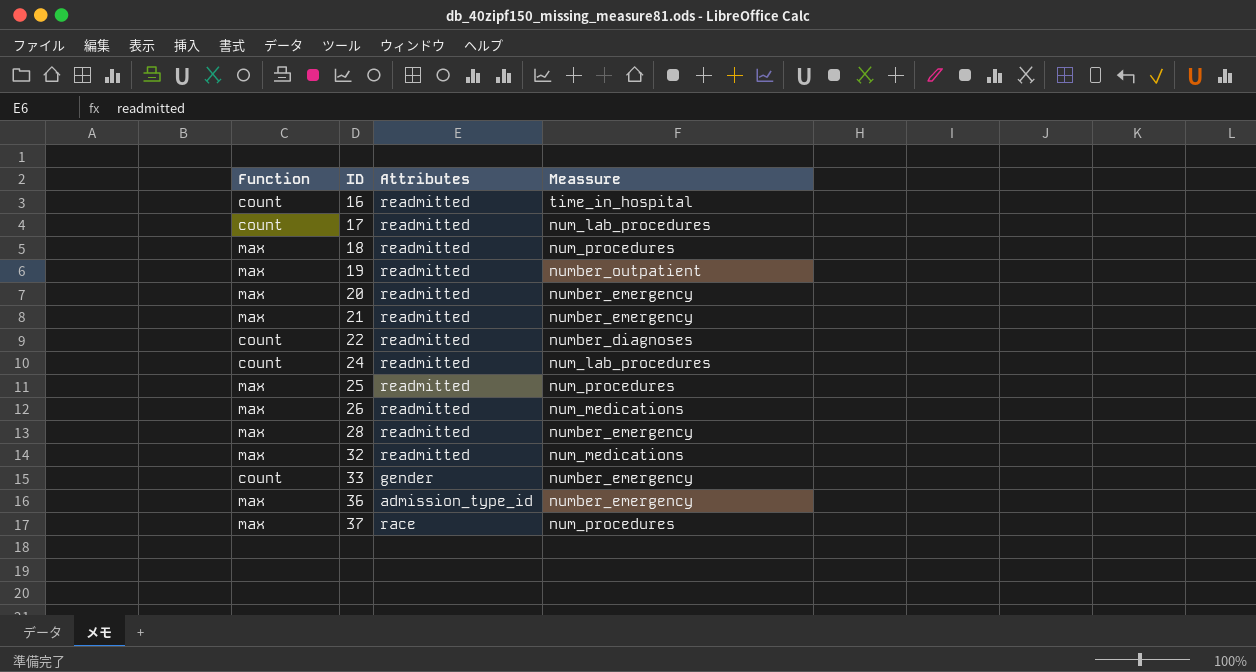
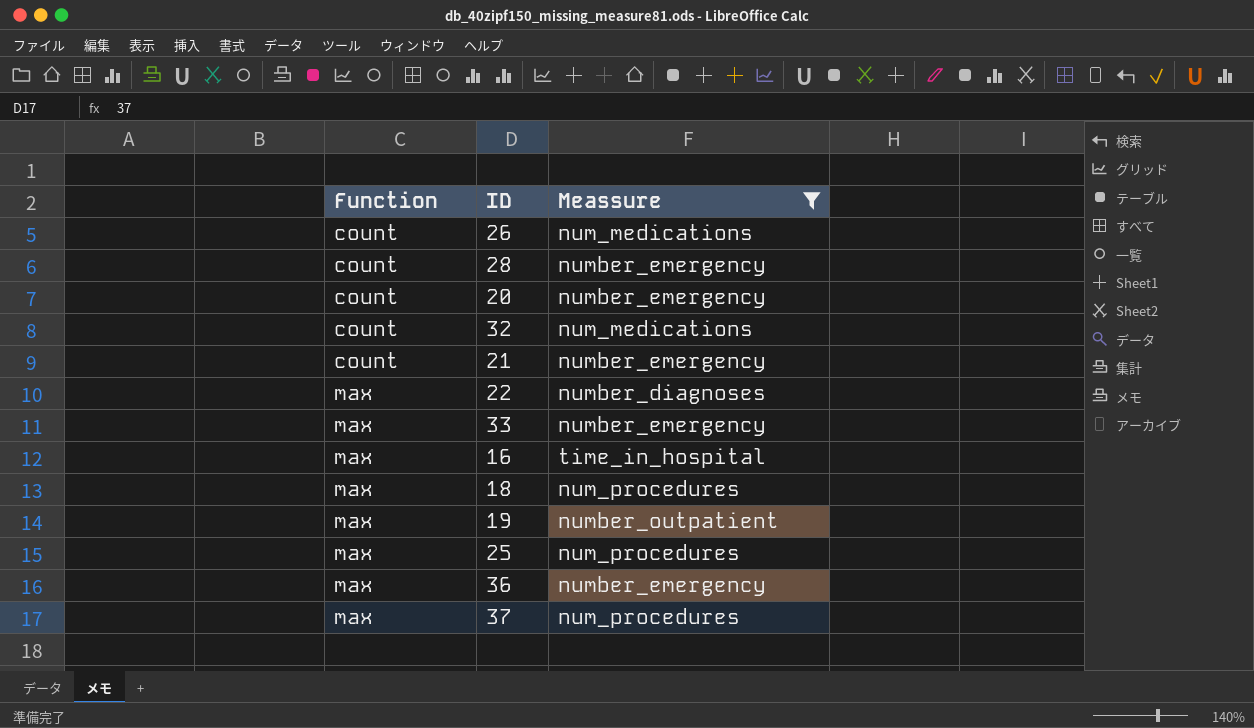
filter: none -> Meassure != num_lab_procedures
row order: ID ascending -> Function ascending
column Attributes | position: 3 -> none
26 | Function: max -> count
28 | Function: max -> count
20 | Function: max -> count
32 | Function: max -> count
21 | Function: max -> count
22 | Function: count -> max
33 | Function: count -> max
16 | Function: count -> max

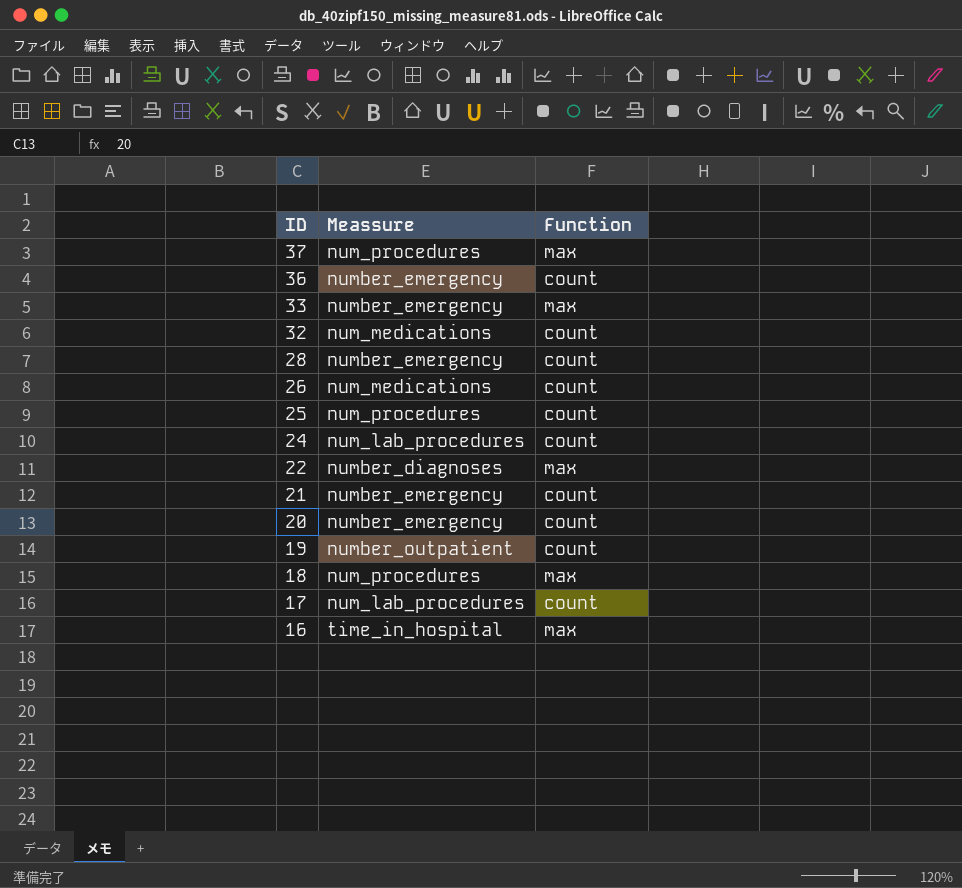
filter: Meassure != num_lab_procedures -> none
row order: Function ascending -> ID descending
column Function | position: 1 -> 3
36 | Function: max -> count
25 | Function: max -> count
19 | Function: max -> count

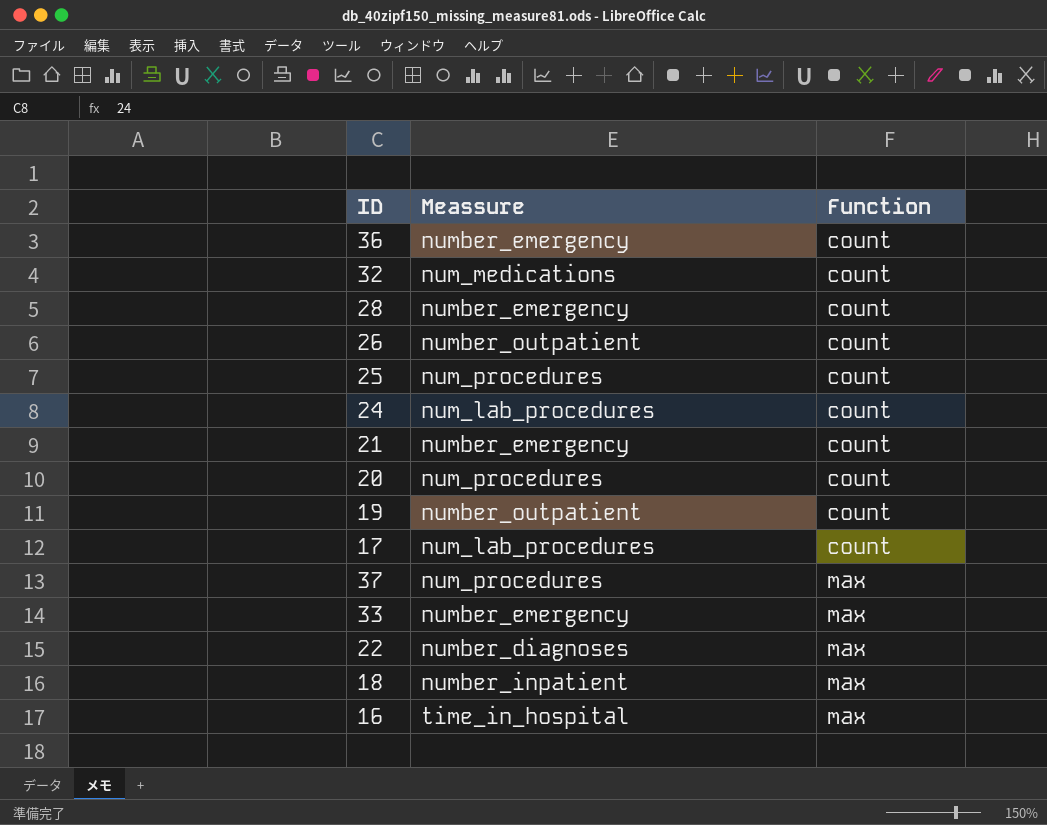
row order: ID descending -> Function ascending
26 | Meassure: num_medications -> number_outpatient
20 | Meassure: number_emergency -> num_procedures
18 | Meassure: num_procedures -> number_inpatient

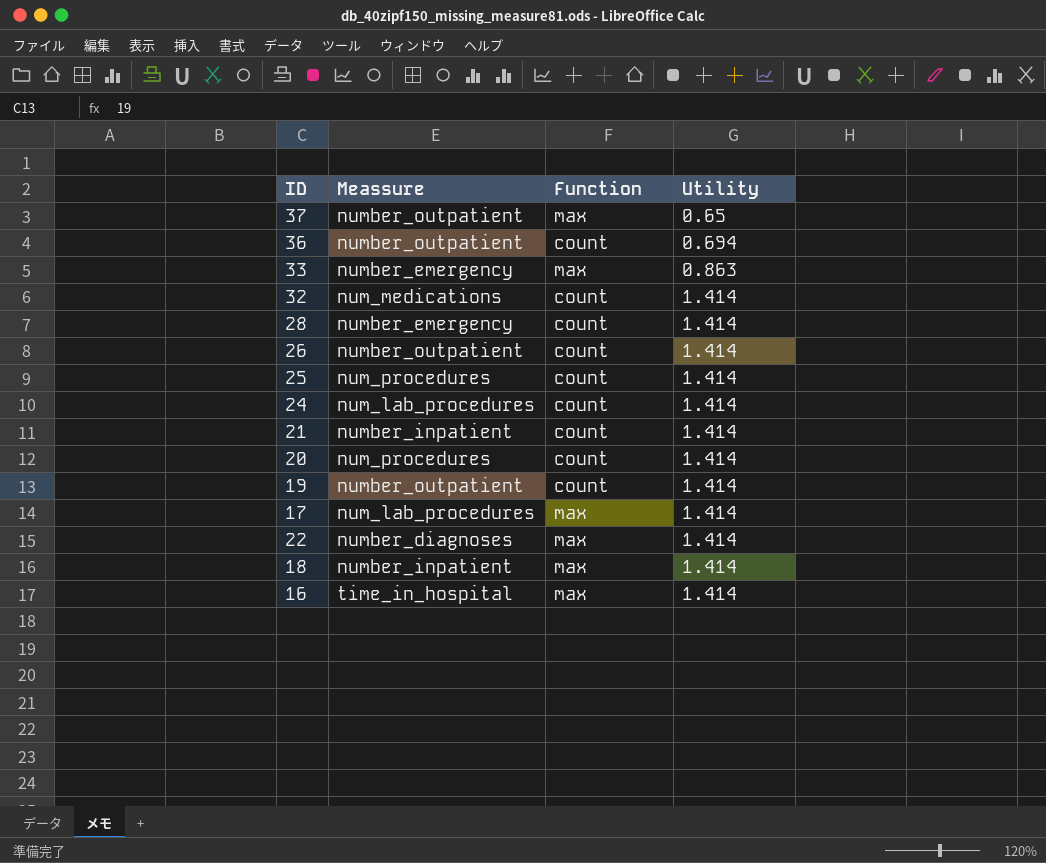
row order: Function ascending -> Utility ascending
column Utility | position: none -> 4
37 | Meassure: num_procedures -> number_outpatient
36 | Meassure: number_emergency -> number_outpatient
21 | Meassure: number_emergency -> number_inpatient
17 | Function: count -> max

